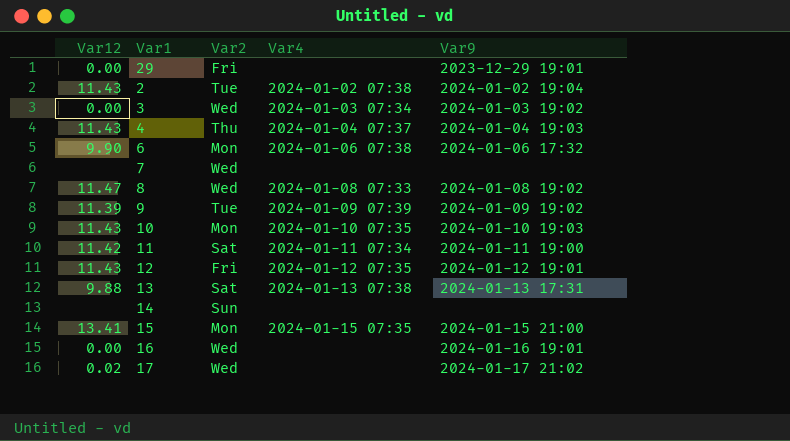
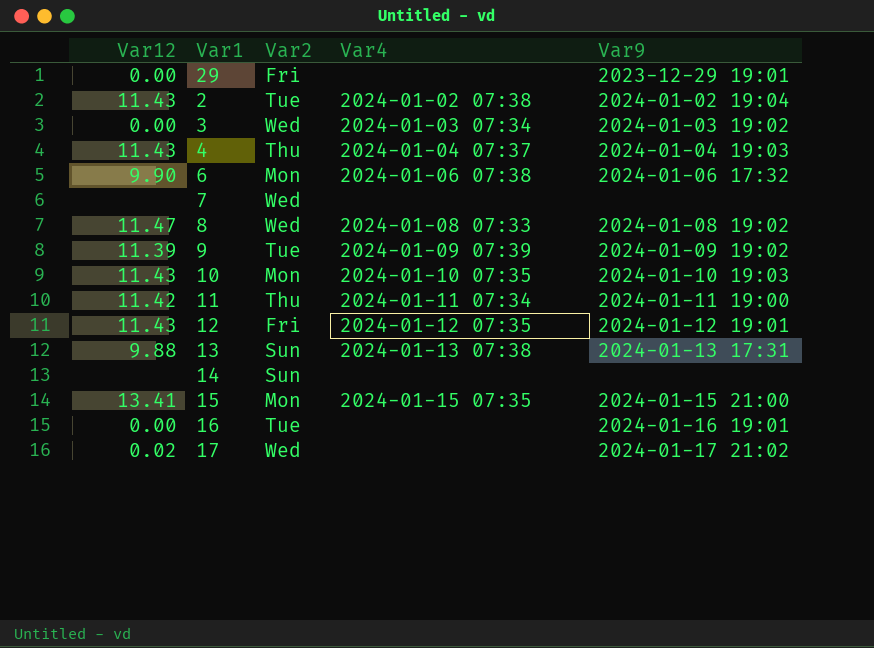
11 | Var2: Sat -> Thu
13 | Var2: Sat -> Sun
16 | Var2: Wed -> Tue

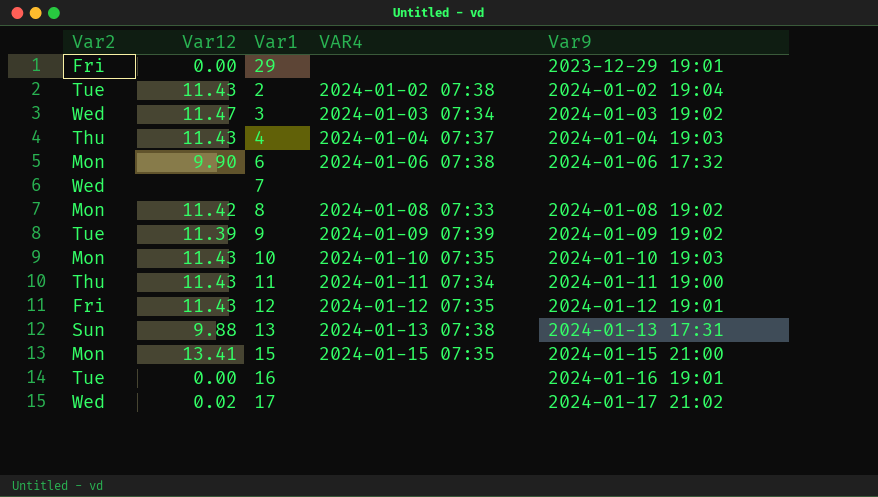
column Var2 | position: 3 -> 1
column name: Var4 -> VAR4
row 14: none | Sun | none | none -> none
3 | Var12: 0.00 -> 11.47
8 | Var2: Wed -> Mon
8 | Var12: 11.47 -> 11.42
11 | Var12: 11.42 -> 11.43

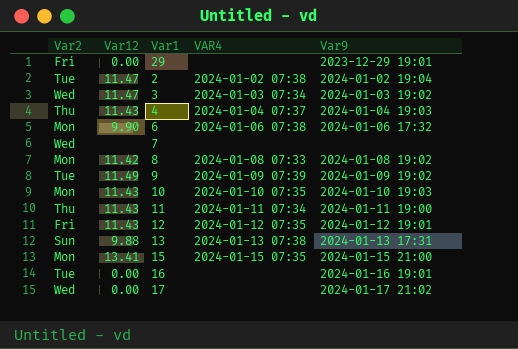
2 | Var12: 11.43 -> 11.47
9 | Var12: 11.39 -> 11.49
17 | Var12: 0.02 -> 0.00

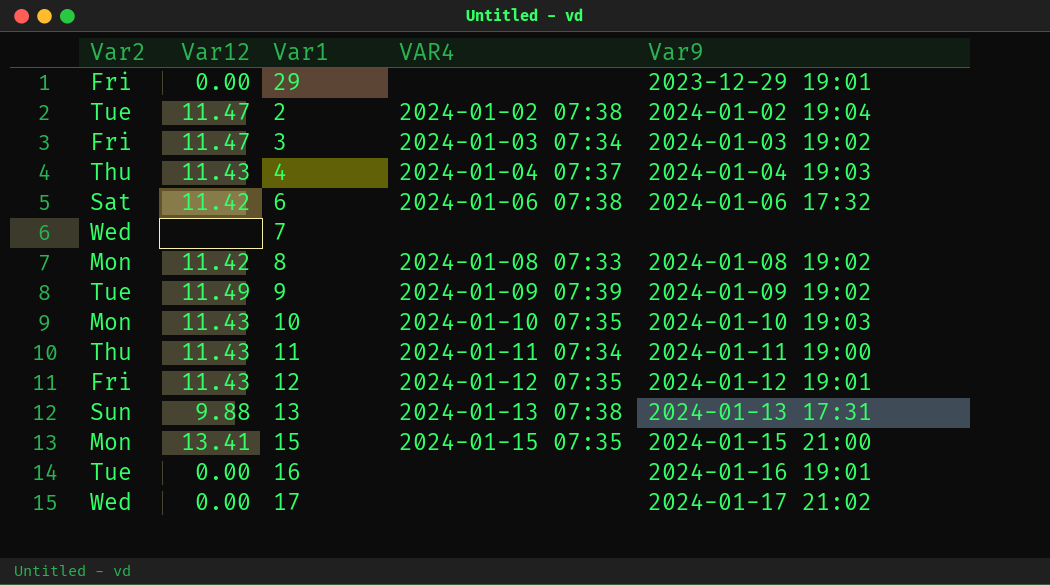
3 | Var2: Wed -> Fri
6 | Var2: Mon -> Sat
6 | Var12: 9.90 -> 11.42

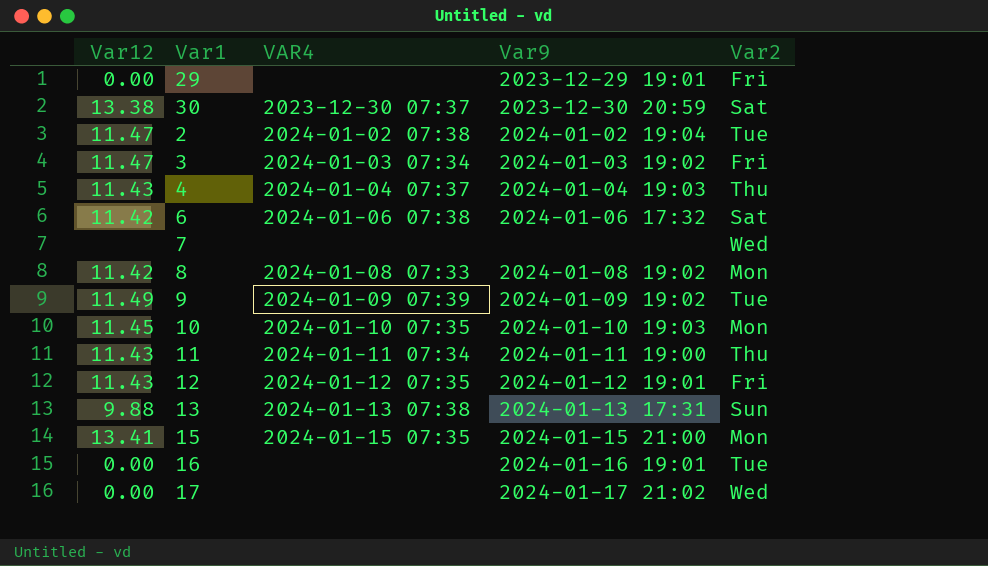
column Var2 | position: 1 -> 5
row 30: none -> 13.38 | 2023-12-30 07:37 | 2023-12-30 20:59 | Sat
10 | Var12: 11.43 -> 11.45

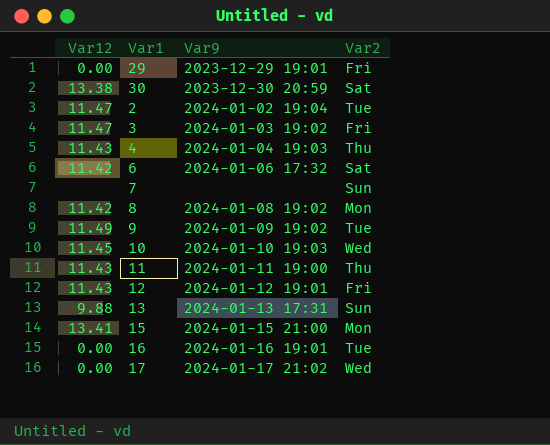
column VAR4 | position: 3 -> none
7 | Var2: Wed -> Sun
10 | Var2: Mon -> Wed

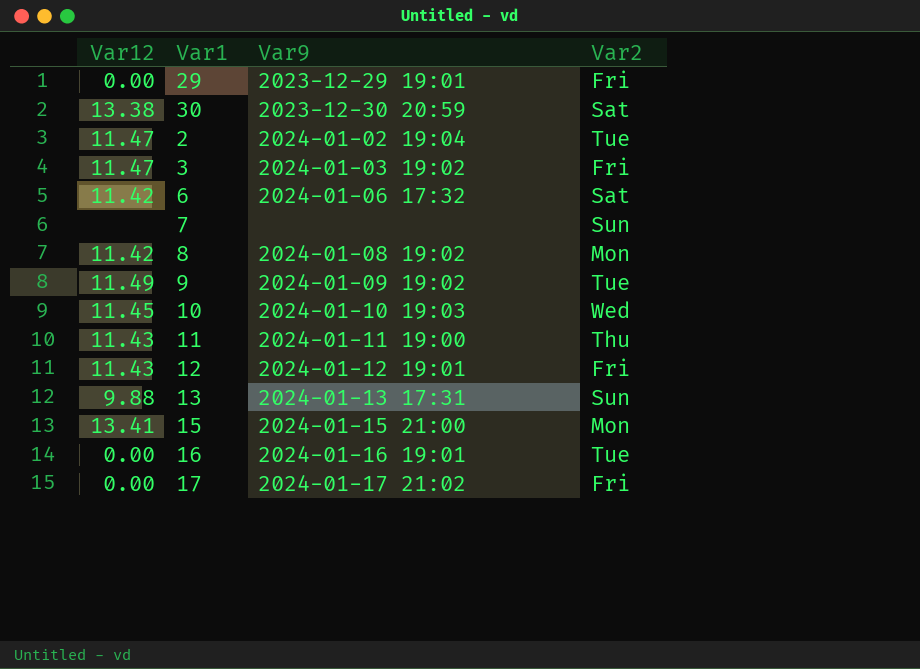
row 4: 11.43 | 2024-01-04 19:03 | Thu -> none
17 | Var2: Wed -> Fri

